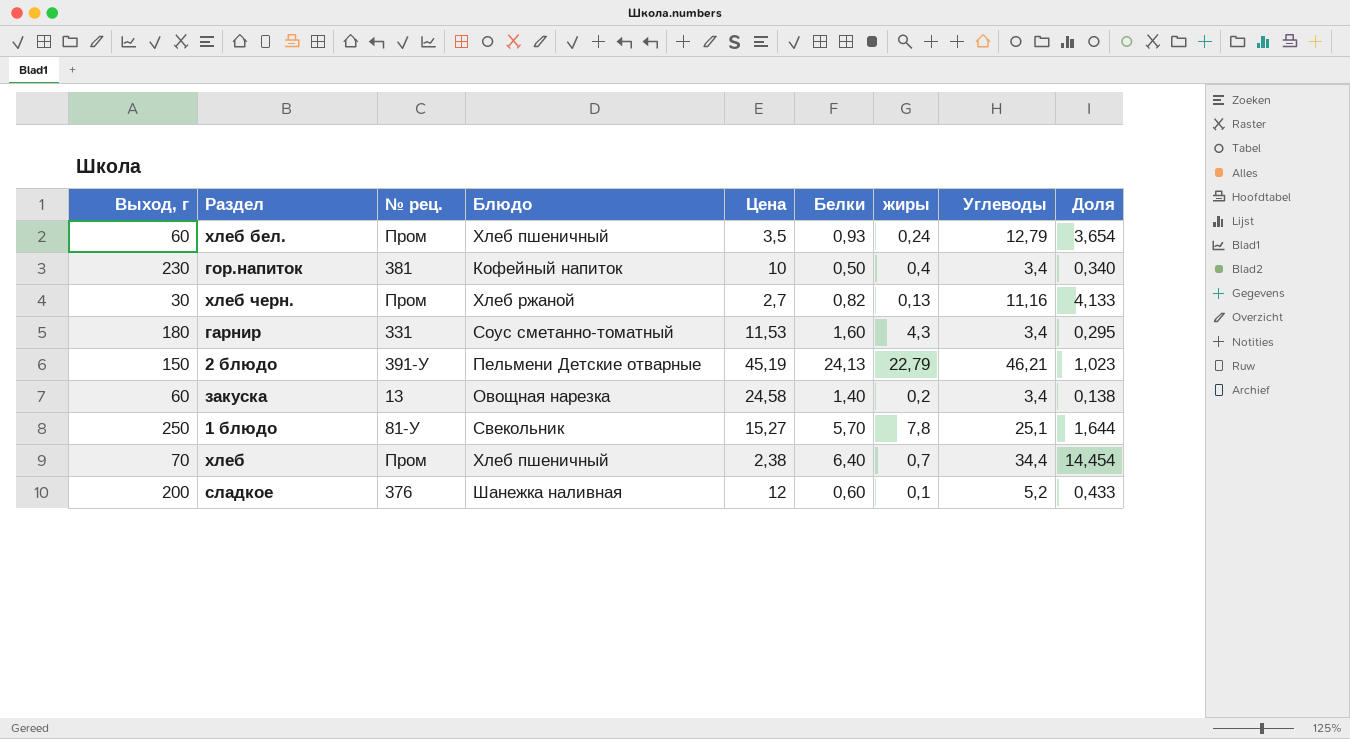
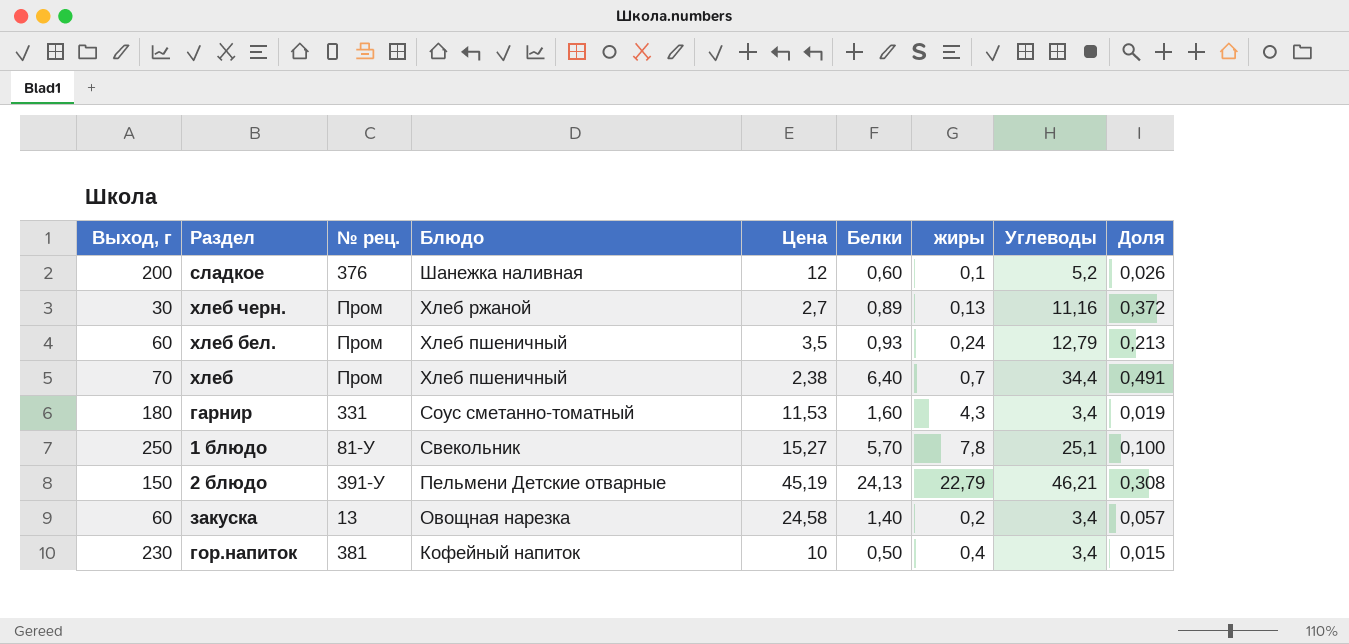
row order: none -> Блюдо descending
column Доля | formula: [Углеводы] / [Цена] -> [Углеводы] / [Выход, г]
хлеб черн. | Белки: 0,82 -> 0,89

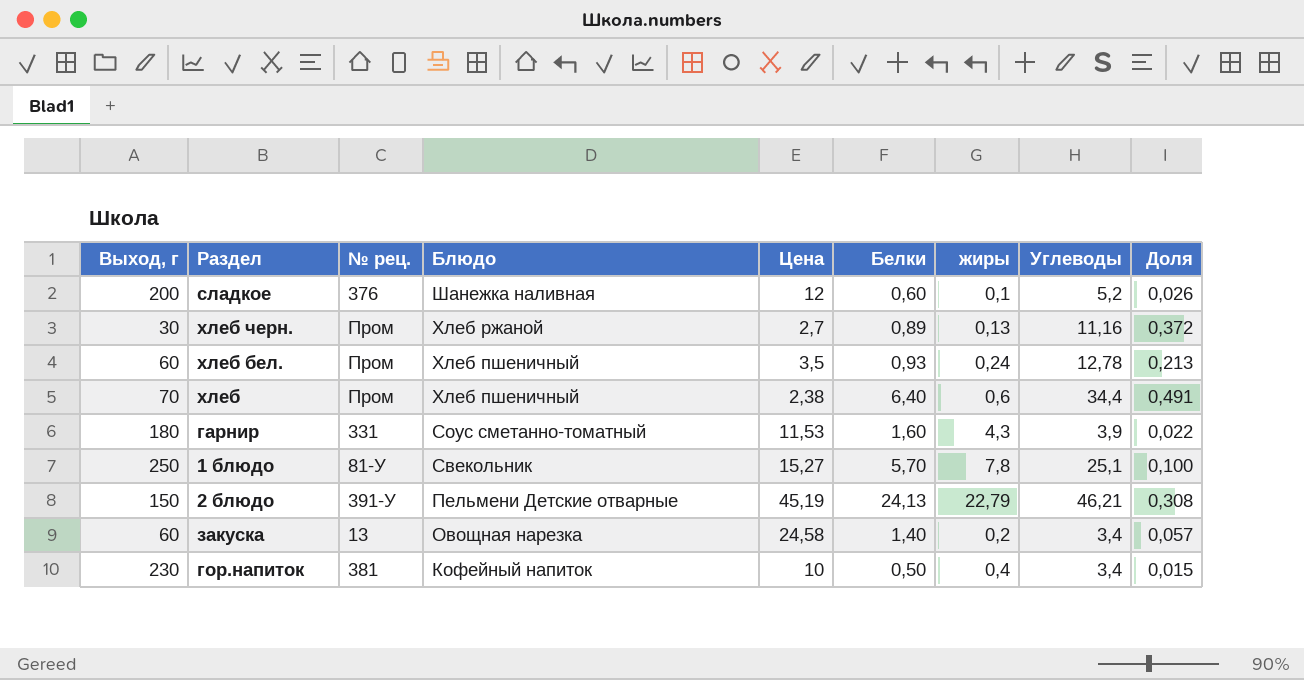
хлеб бел. | Углеводы: 12,79 -> 12,78
хлеб | жиры: 0,7 -> 0,6
гарнир | Углеводы: 3,4 -> 3,9
гарнир | Доля: 0,019 -> 0,022

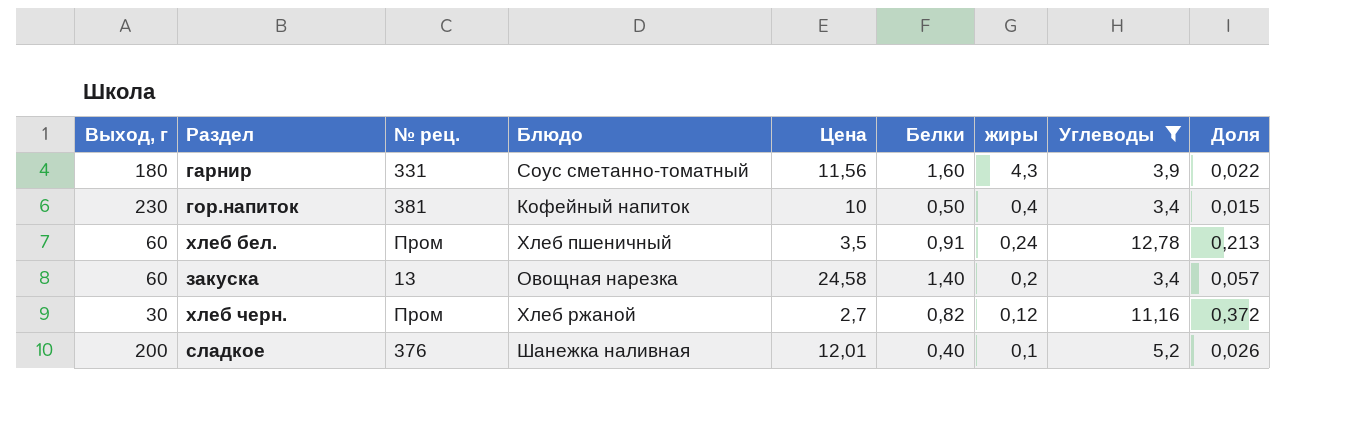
filter: none -> Углеводы <= 12,78
row order: Блюдо descending -> жиры descending
гарнир | Цена: 11,53 -> 11,56
хлеб бел. | Белки: 0,93 -> 0,91
хлеб черн. | Белки: 0,89 -> 0,82
хлеб черн. | жиры: 0,13 -> 0,12
сладкое | Цена: 12 -> 12,01
сладкое | Белки: 0,60 -> 0,40

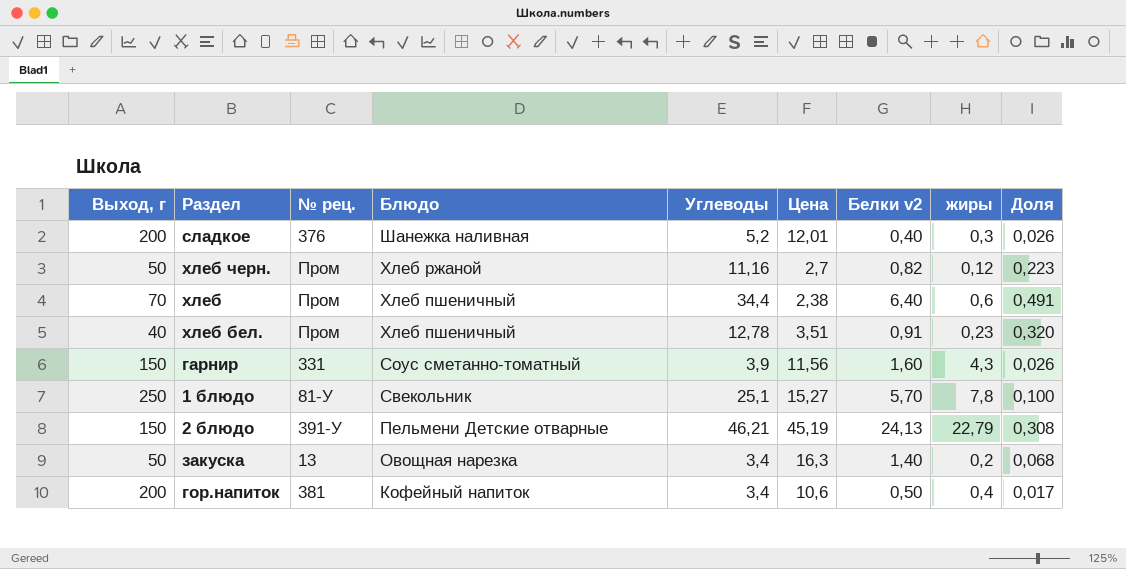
filter: Углеводы <= 12,78 -> none
row order: жиры descending -> Блюдо descending
column Углеводы | position: 8 -> 5
column name: Белки -> Белки v2
сладкое | жиры: 0,1 -> 0,3
хлеб черн. | Выход, г: 30 -> 50
хлеб черн. | Доля: 0,372 -> 0,223
хлеб бел. | Выход, г: 60 -> 40
хлеб бел. | Цена: 3,5 -> 3,51
хлеб бел. | жиры: 0,24 -> 0,23
хлеб бел. | Доля: 0,213 -> 0,320
гарнир | Выход, г: 180 -> 150
гарнир | Доля: 0,022 -> 0,026
закуска | Выход, г: 60 -> 50
закуска | Цена: 24,58 -> 16,3
закуска | Доля: 0,057 -> 0,068
гор.напиток | Выход, г: 230 -> 200
гор.напиток | Цена: 10 -> 10,6
гор.напиток | Доля: 0,015 -> 0,017

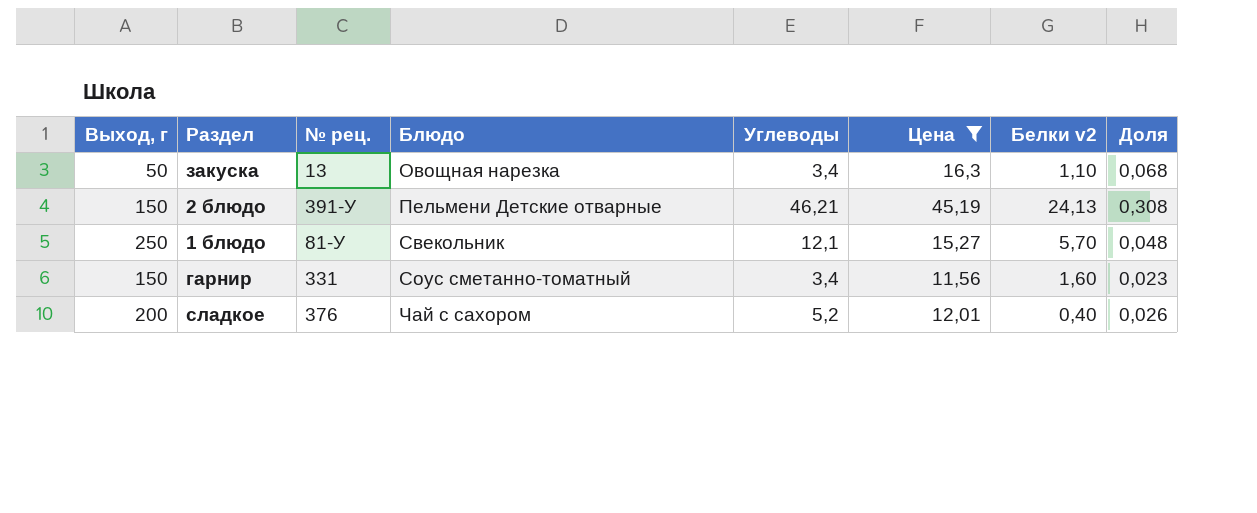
filter: none -> Цена >= 11,56
row order: Блюдо descending -> Блюдо ascending
column жиры | position: 8 -> none
закуска | Белки v2: 1,40 -> 1,10
1 блюдо | Углеводы: 25,1 -> 12,1
1 блюдо | Доля: 0,100 -> 0,048
гарнир | Углеводы: 3,9 -> 3,4
гарнир | Доля: 0,026 -> 0,023
сладкое | Блюдо: Шанежка наливная -> Чай с сахором

